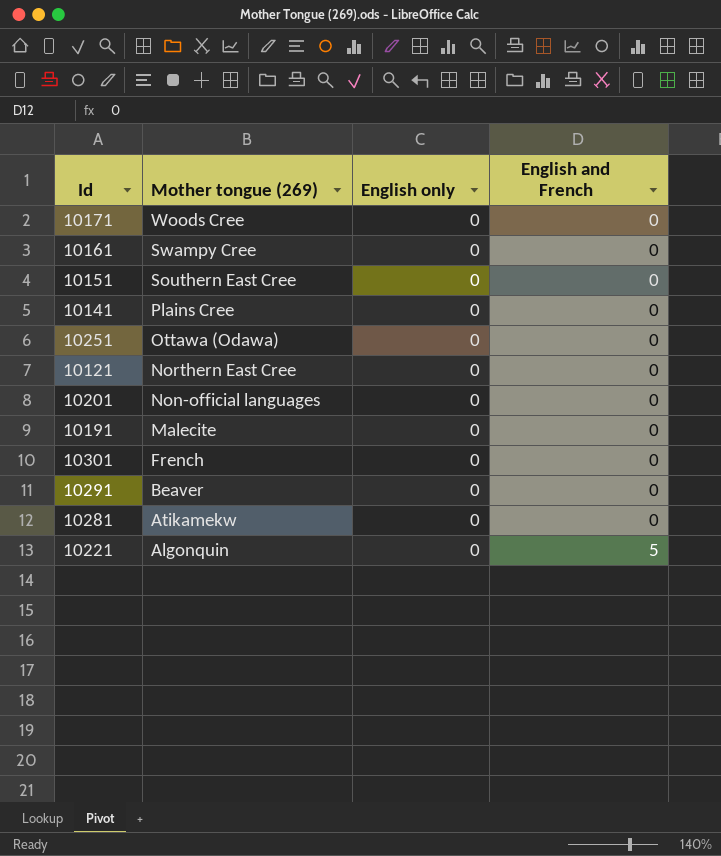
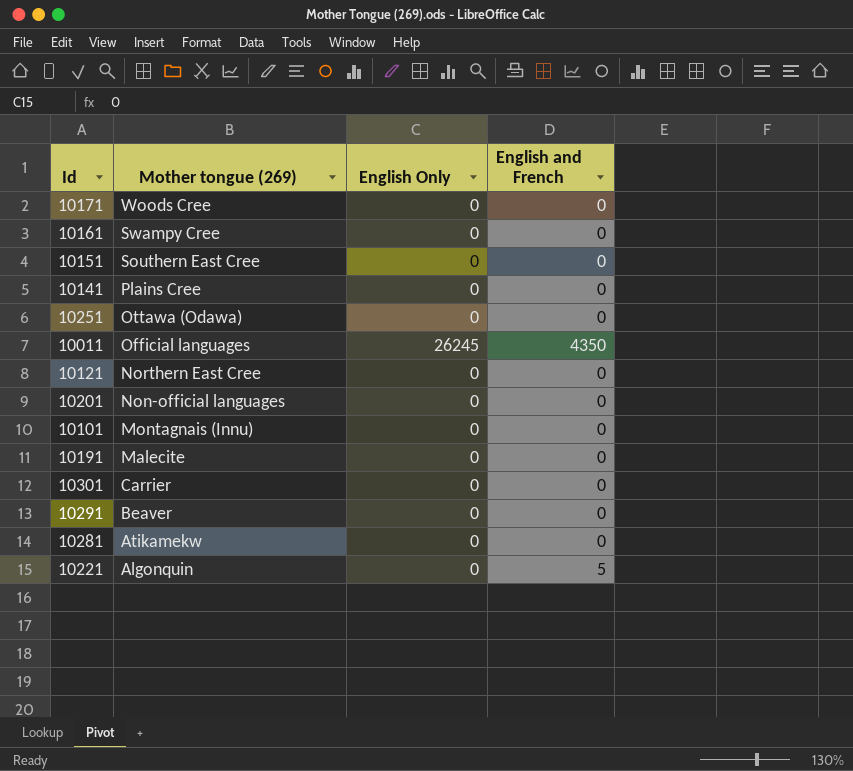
column name: English only -> English Only
row 10011: none -> Official languages | 26245 | 4350
row 10101: none -> Montagnais (Innu) | 0 | 0
10301 | Mother tongue (269): French -> Carrier

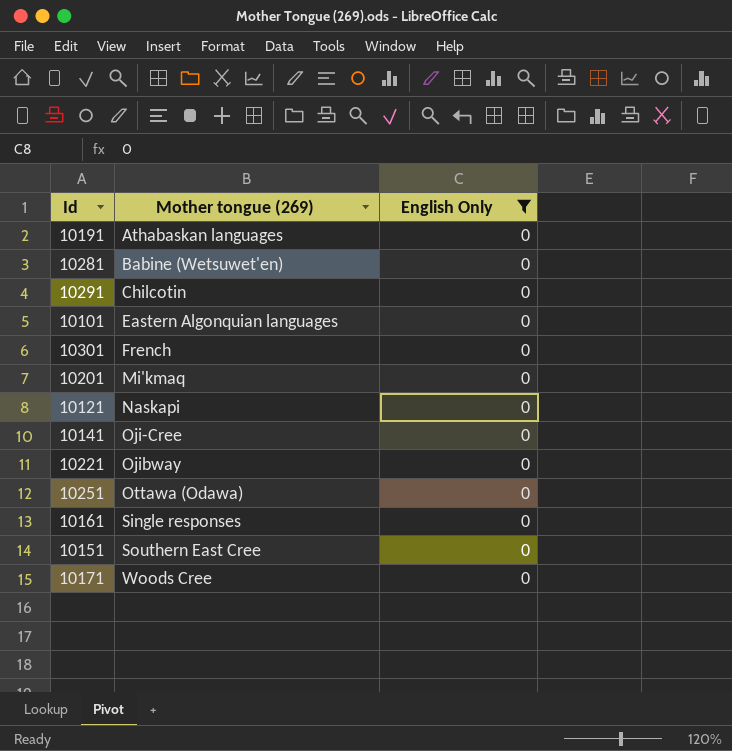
filter: none -> English Only = 0
row order: Mother tongue (269) descending -> Mother tongue (269) ascending
column English and French | position: 4 -> none
10191 | Mother tongue (269): Malecite -> Athabaskan languages
10281 | Mother tongue (269): Atikamekw -> Babine (Wetsuwet'en)
10291 | Mother tongue (269): Beaver -> Chilcotin
10101 | Mother tongue (269): Montagnais (Innu) -> Eastern Algonquian languages
10301 | Mother tongue (269): Carrier -> French
10201 | Mother tongue (269): Non-official languages -> Mi'kmaq
10121 | Mother tongue (269): Northern East Cree -> Naskapi
10141 | Mother tongue (269): Plains Cree -> Oji-Cree
10221 | Mother tongue (269): Algonquin -> Ojibway
10161 | Mother tongue (269): Swampy Cree -> Single responses

